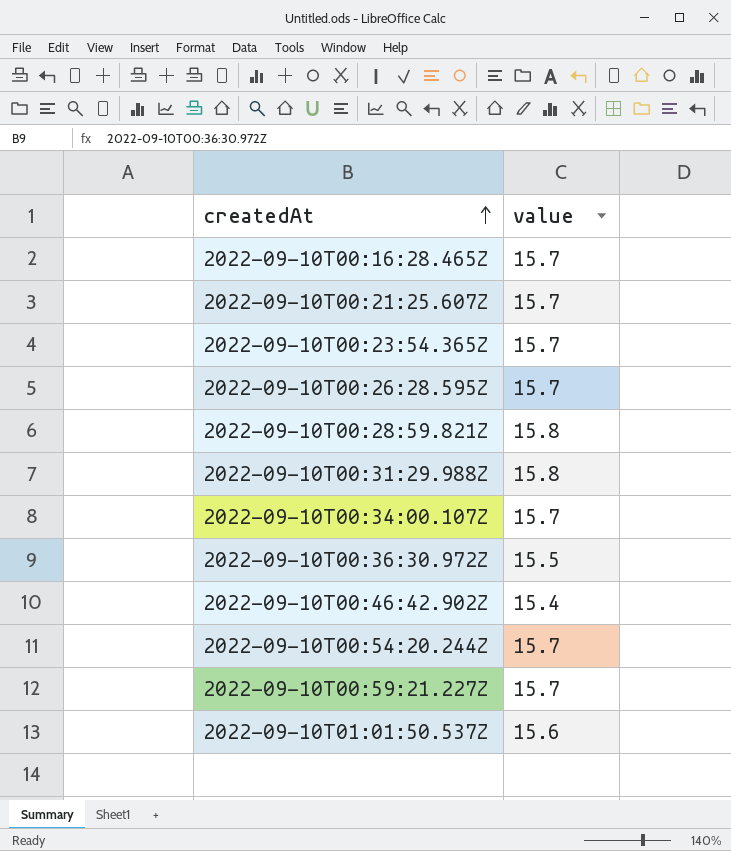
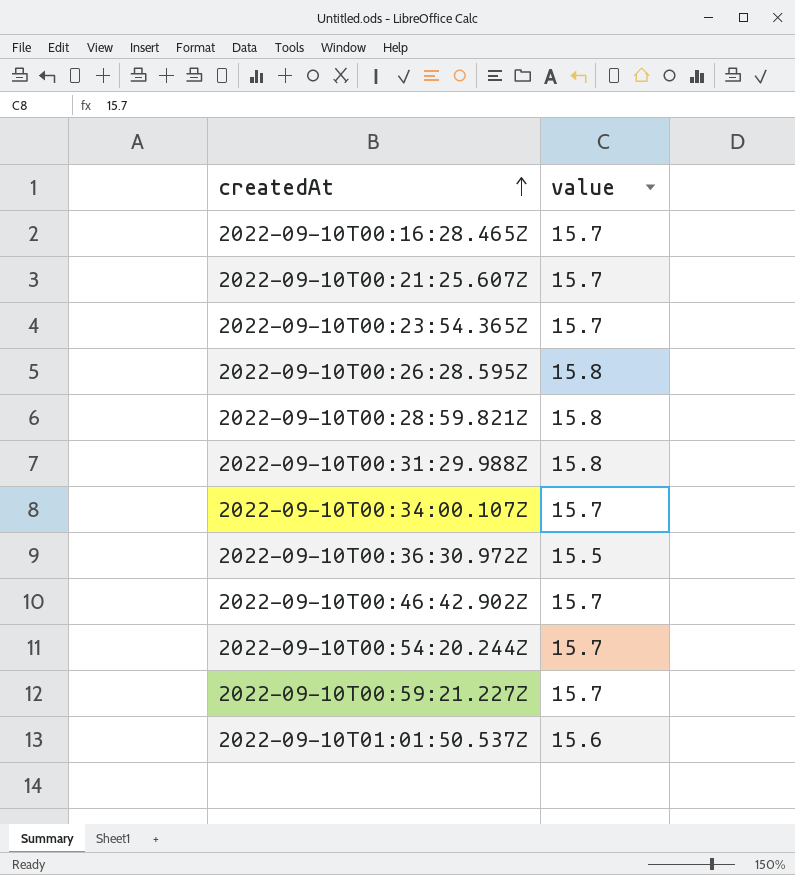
2022-09-10T00:26:28.595Z | value: 15.7 -> 15.8
2022-09-10T00:46:42.902Z | value: 15.4 -> 15.7

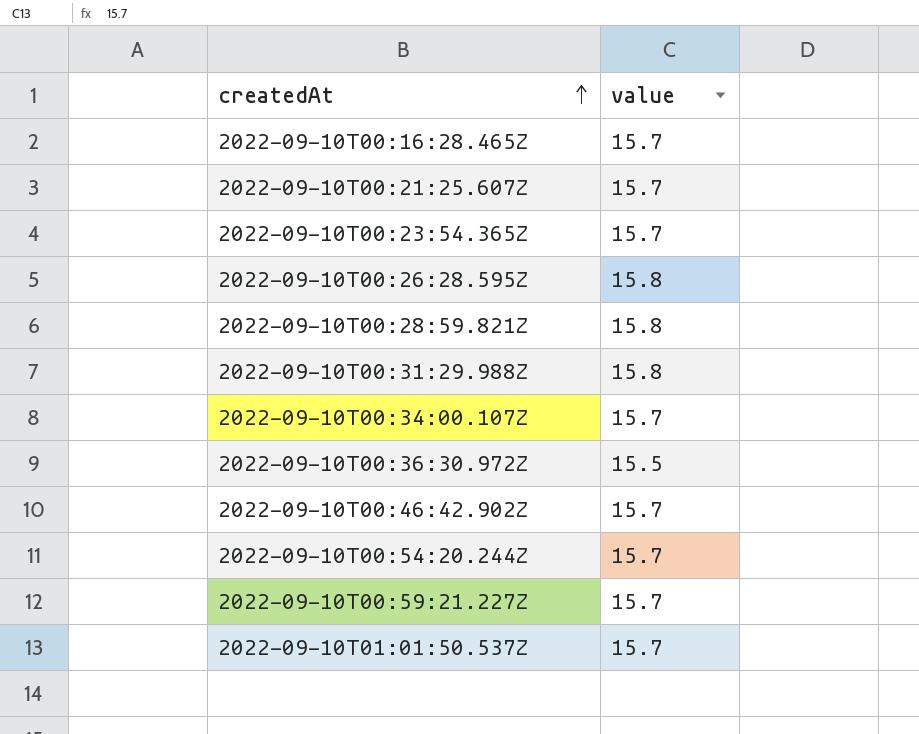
2022-09-10T01:01:50.537Z | value: 15.6 -> 15.7

